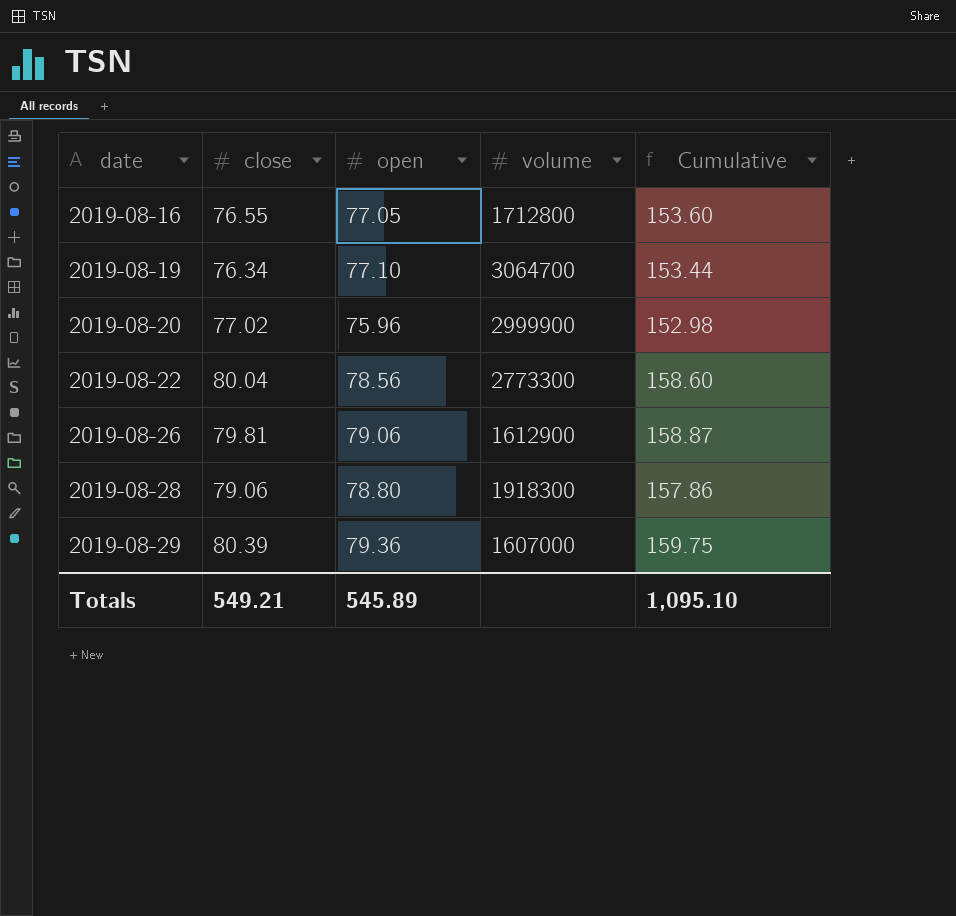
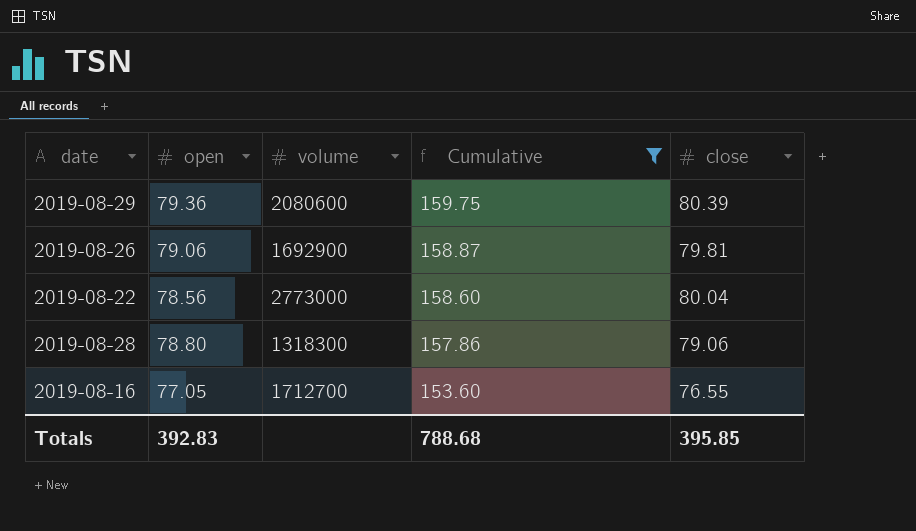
filter: none -> Cumulative >= 153.60
row order: date ascending -> Cumulative descending
column close | position: 2 -> 5
2019-08-29 | volume: 1607000 -> 2080600
2019-08-26 | volume: 1612900 -> 1692900
2019-08-22 | volume: 2773300 -> 2773000
2019-08-28 | volume: 1918300 -> 1318300
2019-08-16 | volume: 1712800 -> 1712700
Totals | open: 545.89 -> 392.83
Totals | Cumulative: 1,095.10 -> 788.68
Totals | close: 549.21 -> 395.85

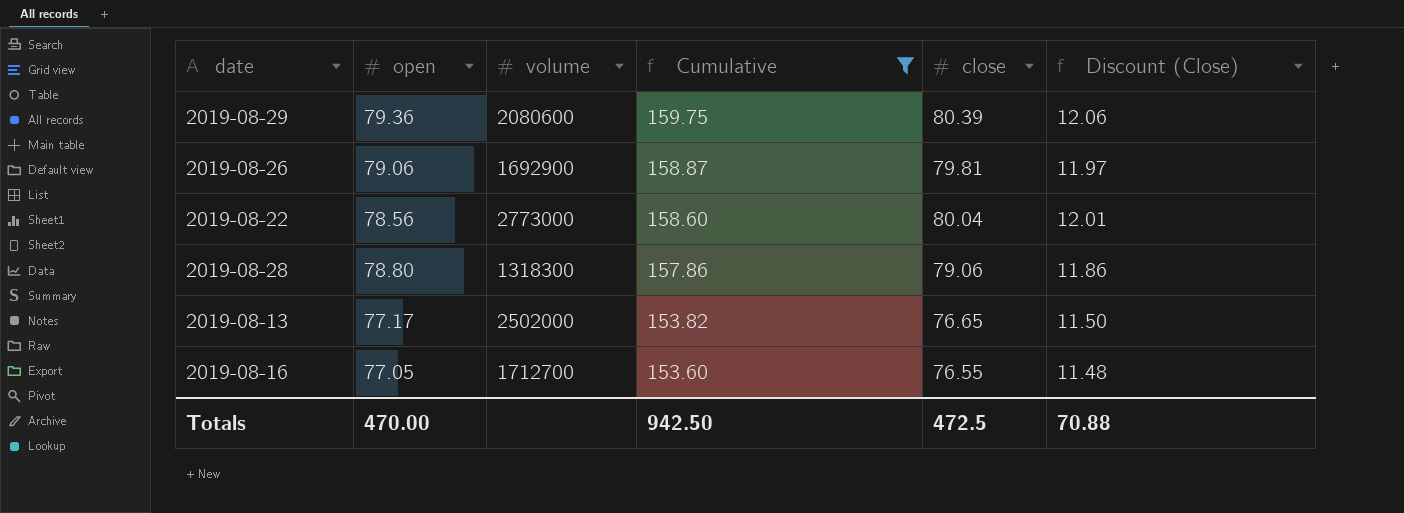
column Discount (Close) | formula: none -> [close] * 0.15
row 2019-08-13: none -> 77.17 | 2502000 | 153.82 | 76.65 | 11.50
Totals | open: 392.83 -> 470.00
Totals | Cumulative: 788.68 -> 942.50
Totals | close: 395.85 -> 472.5

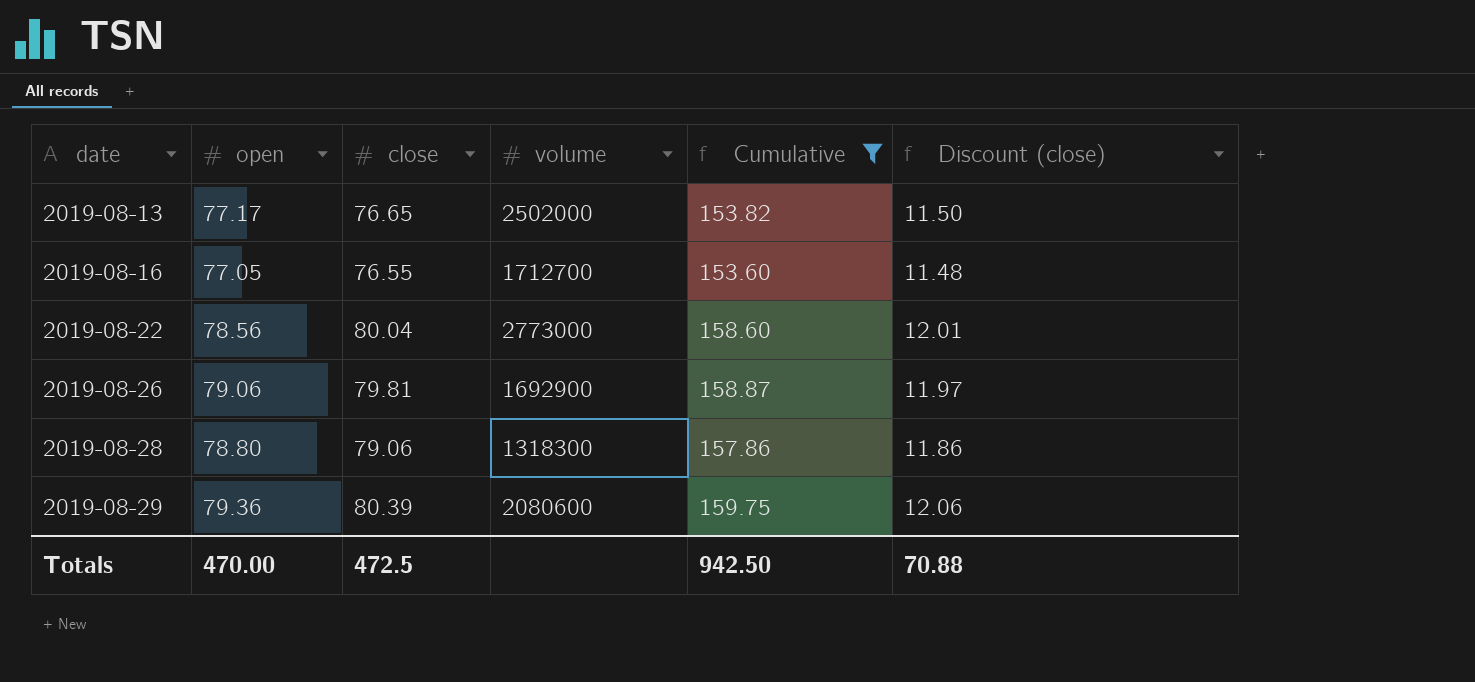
row order: Cumulative descending -> date ascending
column close | position: 5 -> 3
column name: Discount (Close) -> Discount (close)

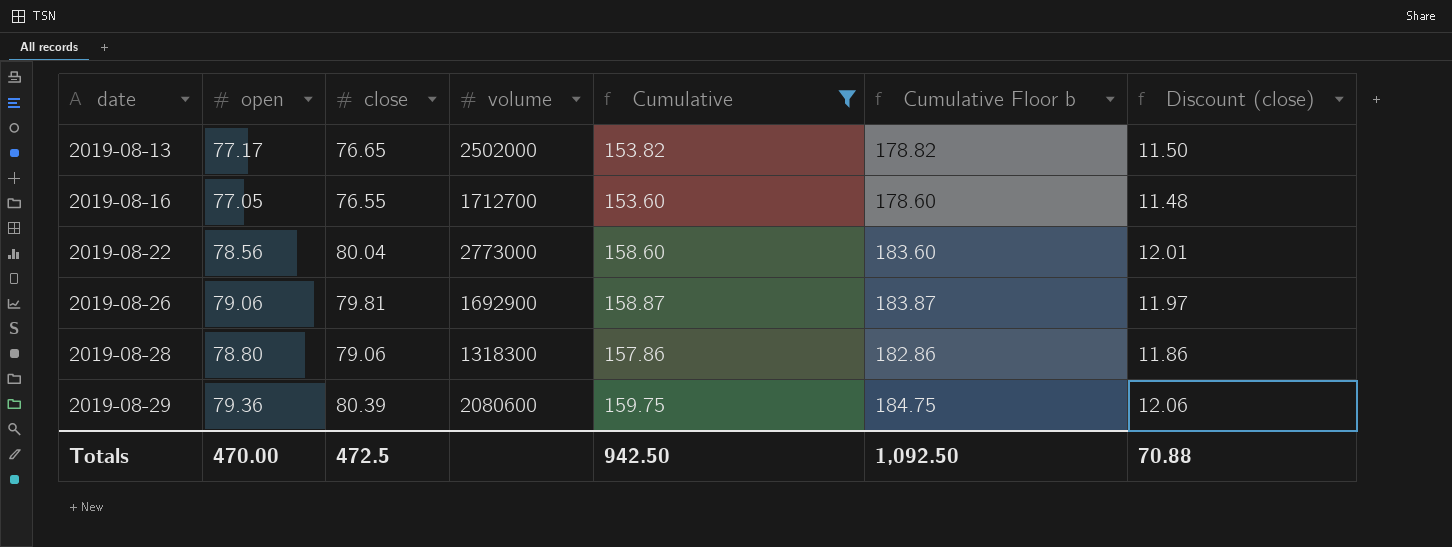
column Cumulative Floor b | formula: none -> [Cumulative] + 25

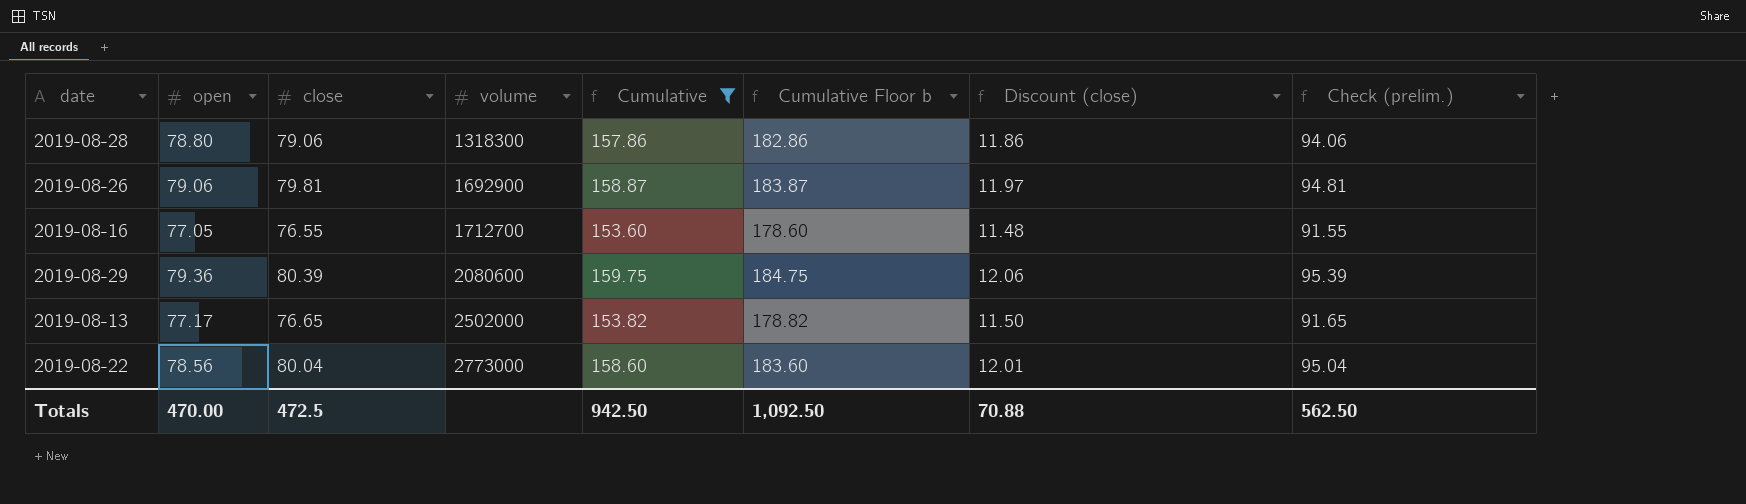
row order: date ascending -> volume ascending
column Check (prelim.) | formula: none -> [close] + 15

